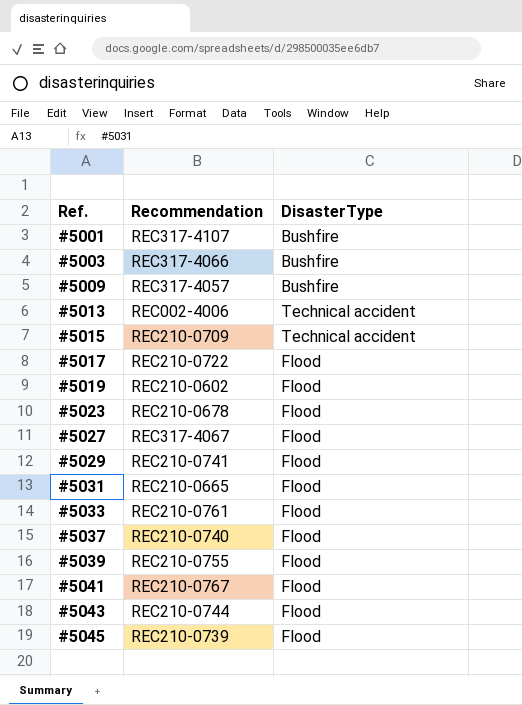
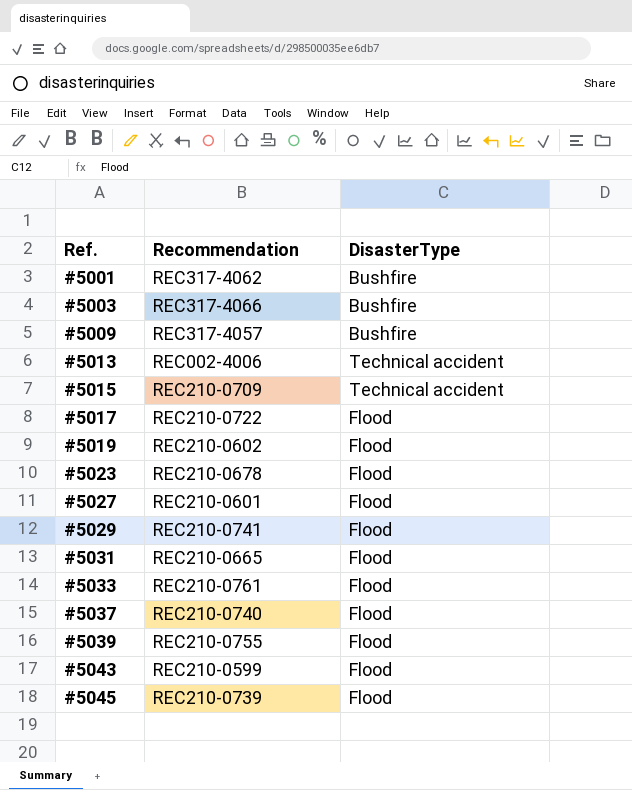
row #5041: REC210-0767 | Flood -> none
#5001 | Recommendation: REC317-4107 -> REC317-4062
#5027 | Recommendation: REC317-4067 -> REC210-0601
#5043 | Recommendation: REC210-0744 -> REC210-0599

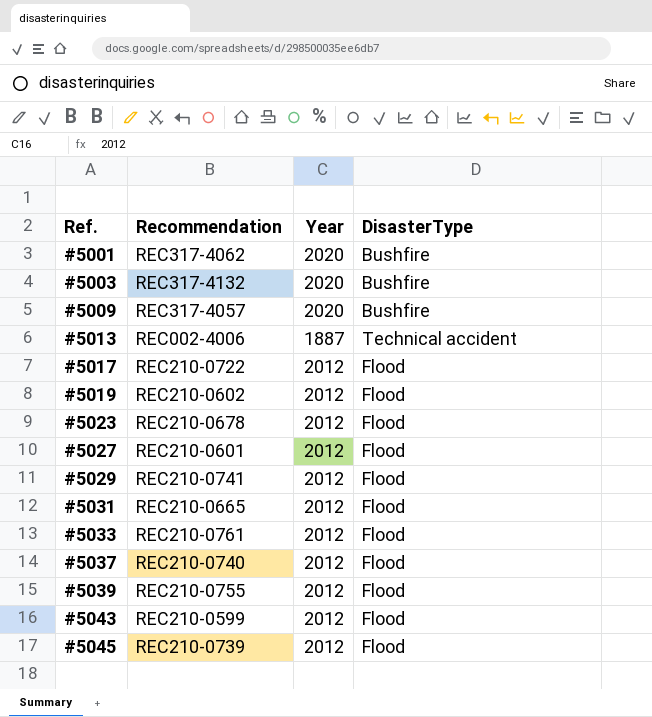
column Year | position: none -> 3
row #5015: REC210-0709 | Technical accident -> none
#5003 | Recommendation: REC317-4066 -> REC317-4132

